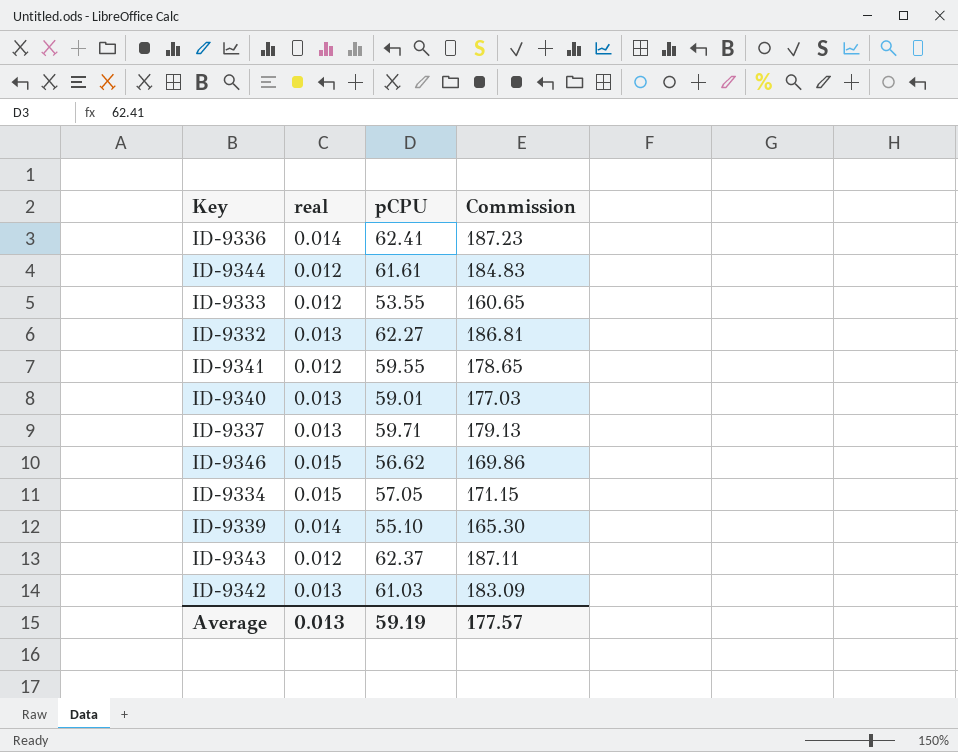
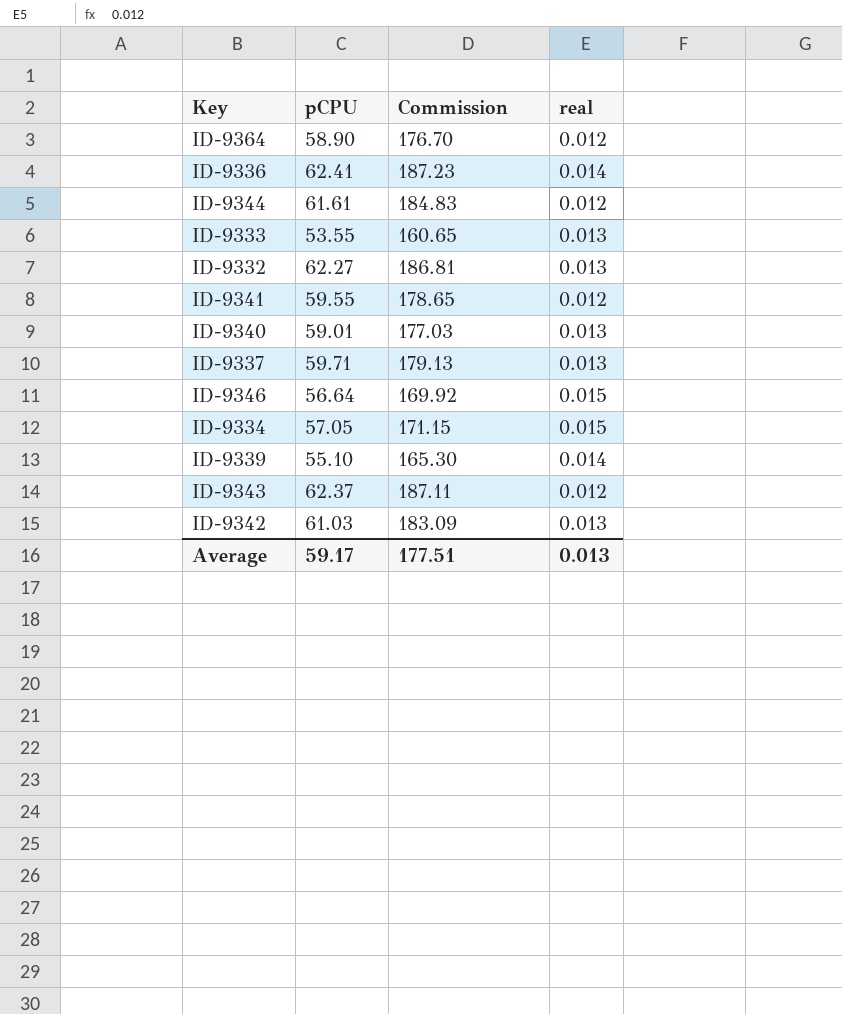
column real | position: 2 -> 4
row ID-9364: none -> 58.90 | 176.70 | 0.012
ID-9333 | real: 0.012 -> 0.013
ID-9346 | pCPU: 56.62 -> 56.64
ID-9346 | Commission: 169.86 -> 169.92
Average | pCPU: 59.19 -> 59.17
Average | Commission: 177.57 -> 177.51

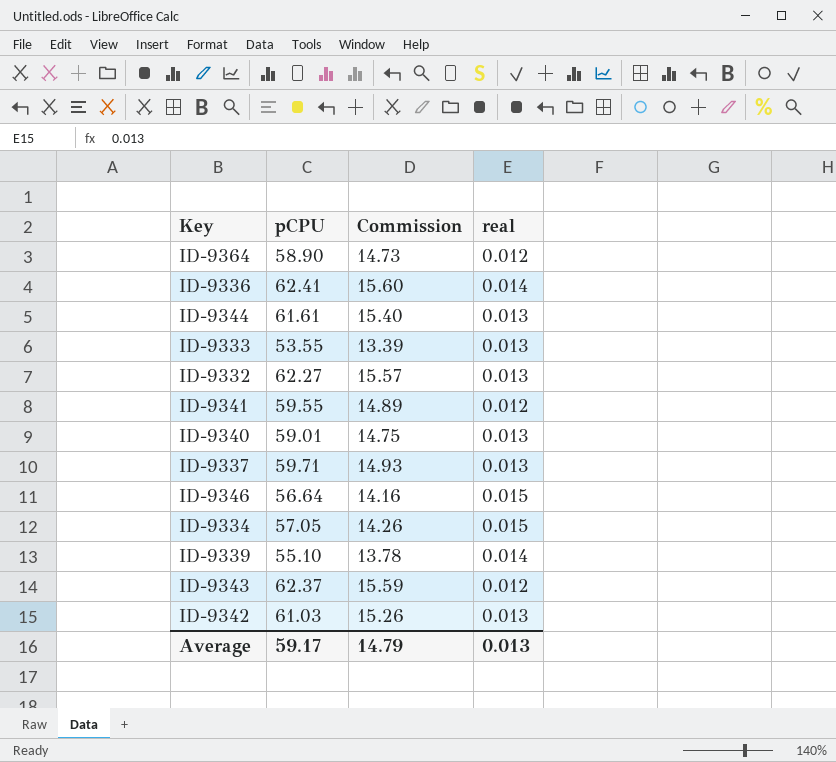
column Commission | formula: [pCPU] * 3 -> [pCPU] * 0.25
ID-9344 | real: 0.012 -> 0.013
Average | Commission: 177.51 -> 14.79

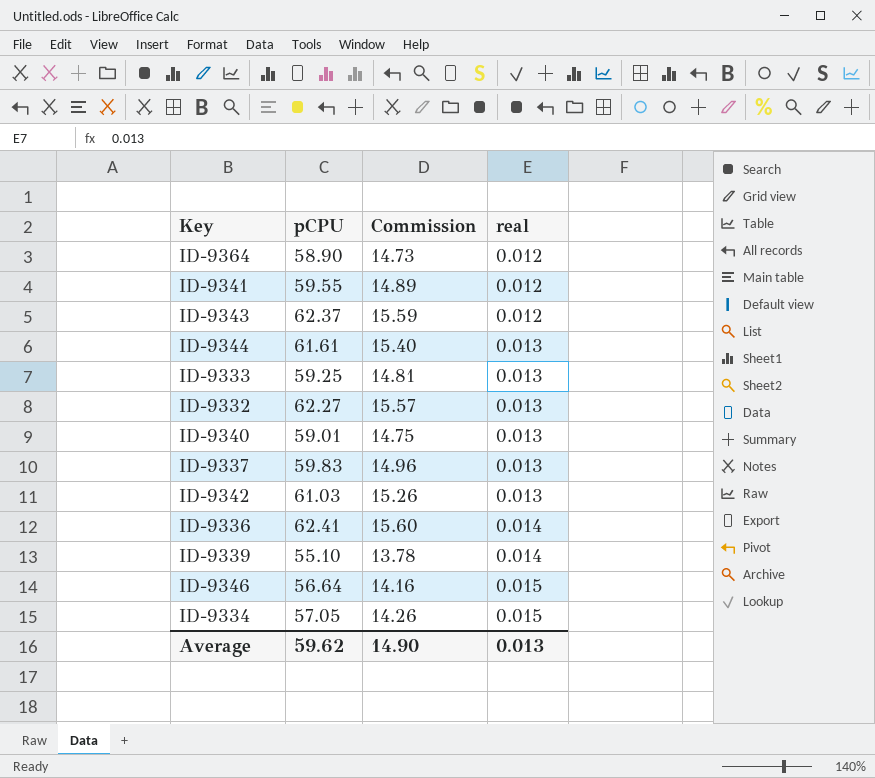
row order: none -> real ascending
ID-9333 | pCPU: 53.55 -> 59.25
ID-9333 | Commission: 13.39 -> 14.81
ID-9337 | pCPU: 59.71 -> 59.83
ID-9337 | Commission: 14.93 -> 14.96
Average | pCPU: 59.17 -> 59.62
Average | Commission: 14.79 -> 14.90

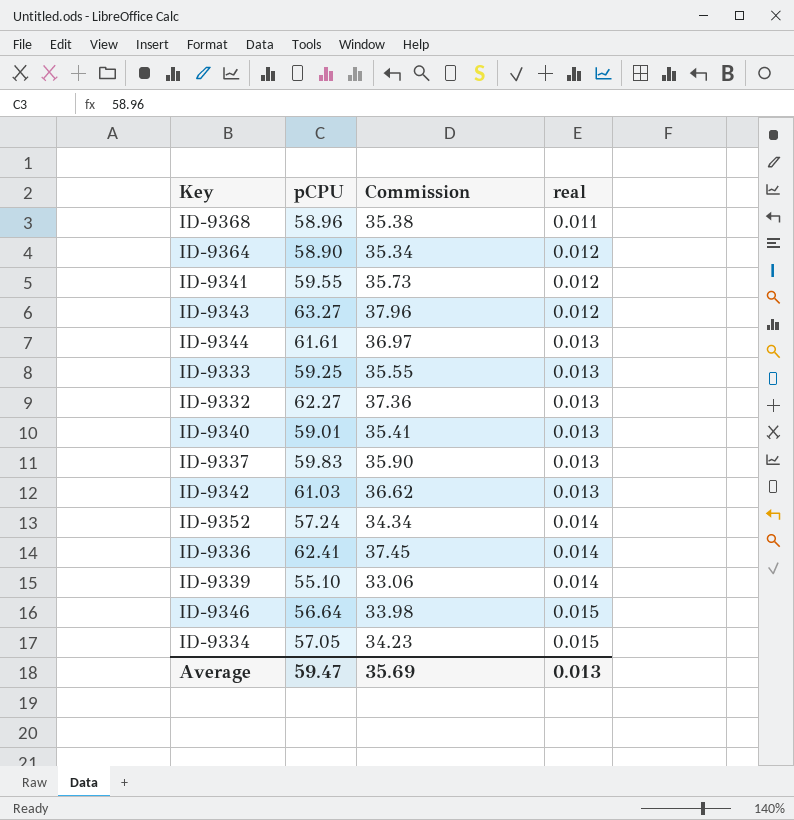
column Commission | formula: [pCPU] * 0.25 -> [pCPU] * 0.6
row ID-9368: none -> 58.96 | 35.38 | 0.011
ID-9343 | pCPU: 62.37 -> 63.27
row ID-9352: none -> 57.24 | 34.34 | 0.014
Average | pCPU: 59.62 -> 59.47
Average | Commission: 14.90 -> 35.69

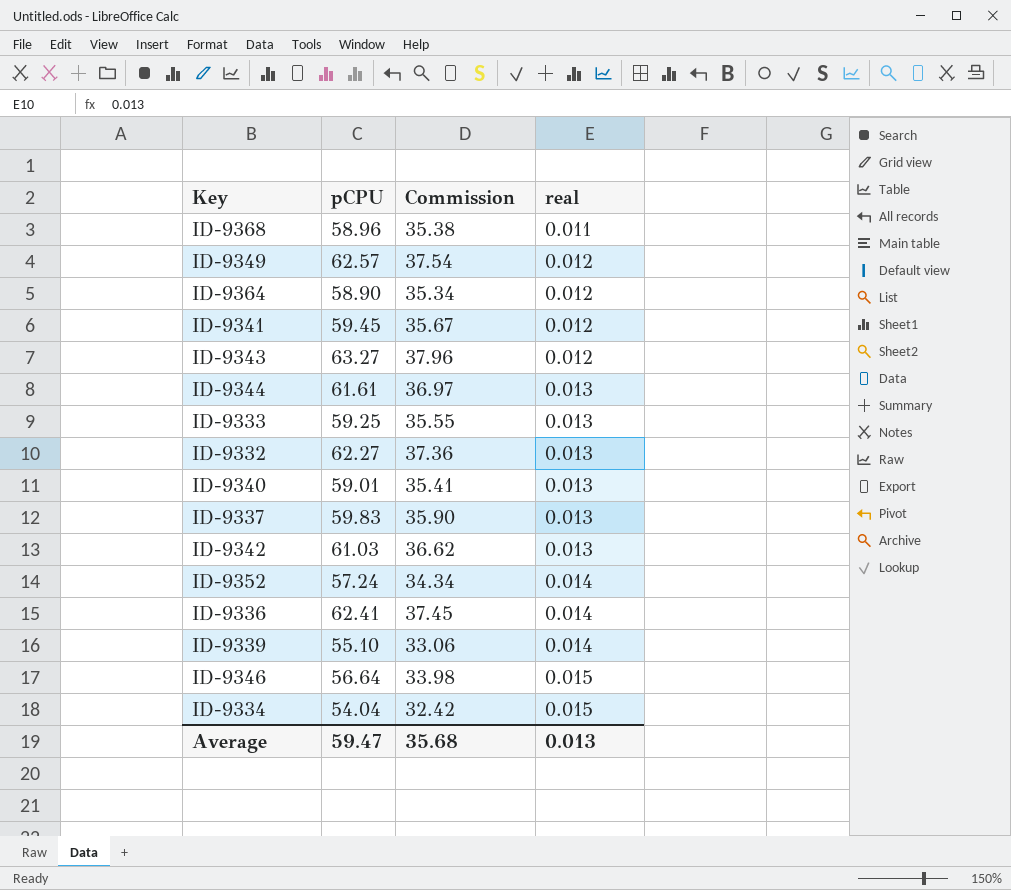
row ID-9349: none -> 62.57 | 37.54 | 0.012
ID-9341 | pCPU: 59.55 -> 59.45
ID-9341 | Commission: 35.73 -> 35.67
ID-9334 | pCPU: 57.05 -> 54.04
ID-9334 | Commission: 34.23 -> 32.42
Average | Commission: 35.69 -> 35.68

